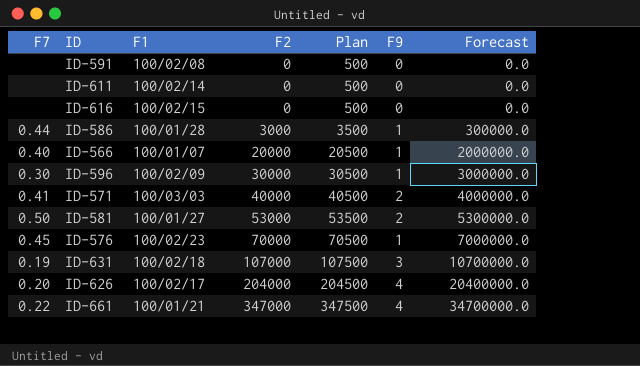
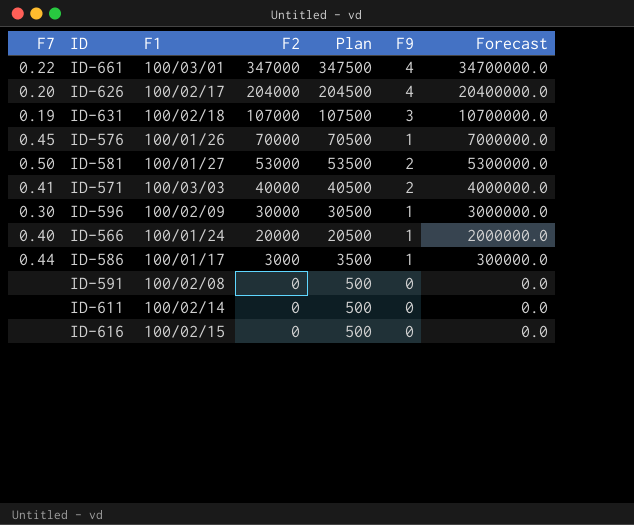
row order: F2 ascending -> F2 descending
ID-661 | F1: 100/01/21 -> 100/03/01
ID-576 | F1: 100/02/23 -> 100/01/26
ID-566 | F1: 100/01/07 -> 100/01/24
ID-586 | F1: 100/01/28 -> 100/01/17

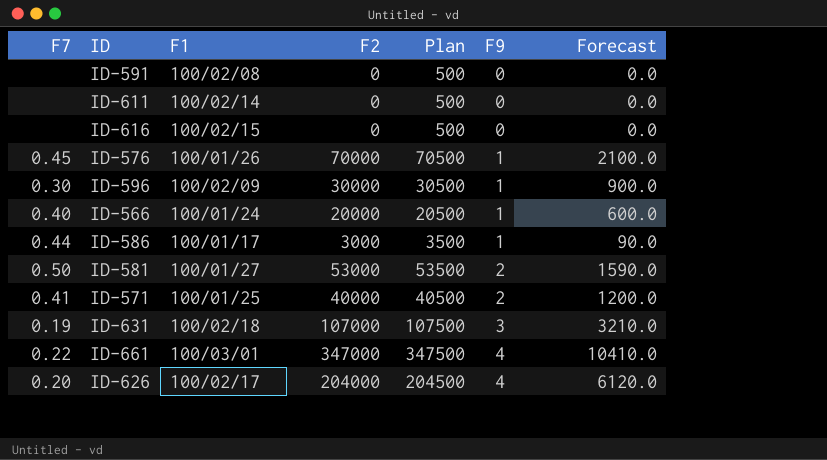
row order: F2 descending -> F9 ascending
column Forecast | formula: [F2] * 100 -> [F2] * 0.03
ID-571 | F1: 100/03/03 -> 100/01/25

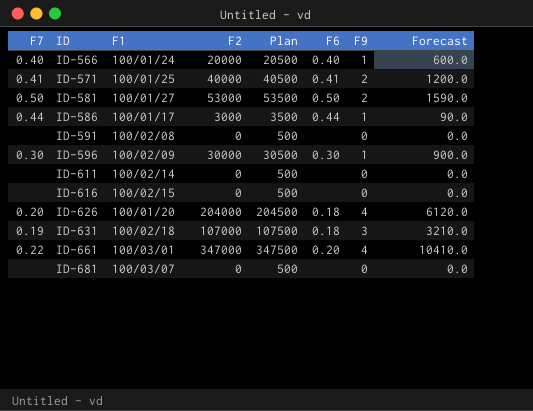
row order: F9 ascending -> ID ascending
column F6 | position: none -> 6
row ID-576: 0.45 | 100/01/26 | 70000 | 70500 | 1 | 2100.0 -> none
ID-626 | F1: 100/02/17 -> 100/01/20
row ID-681: none -> none | 100/03/07 | 0 | 500 | none | 0 | 0.0

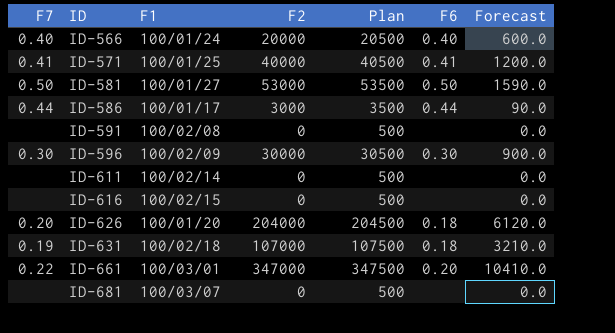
column F9 | position: 7 -> none

